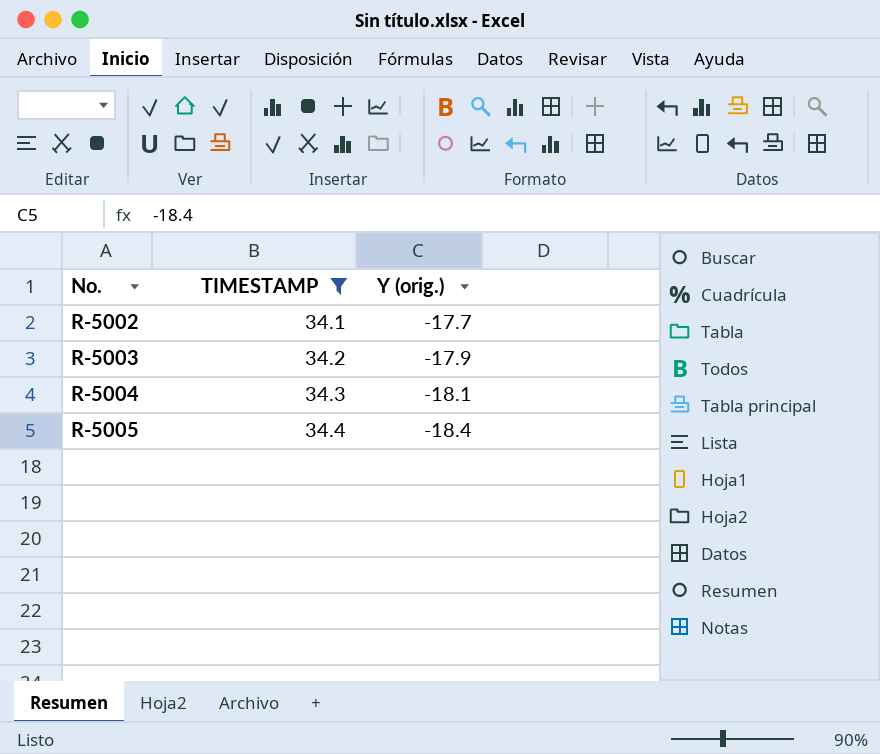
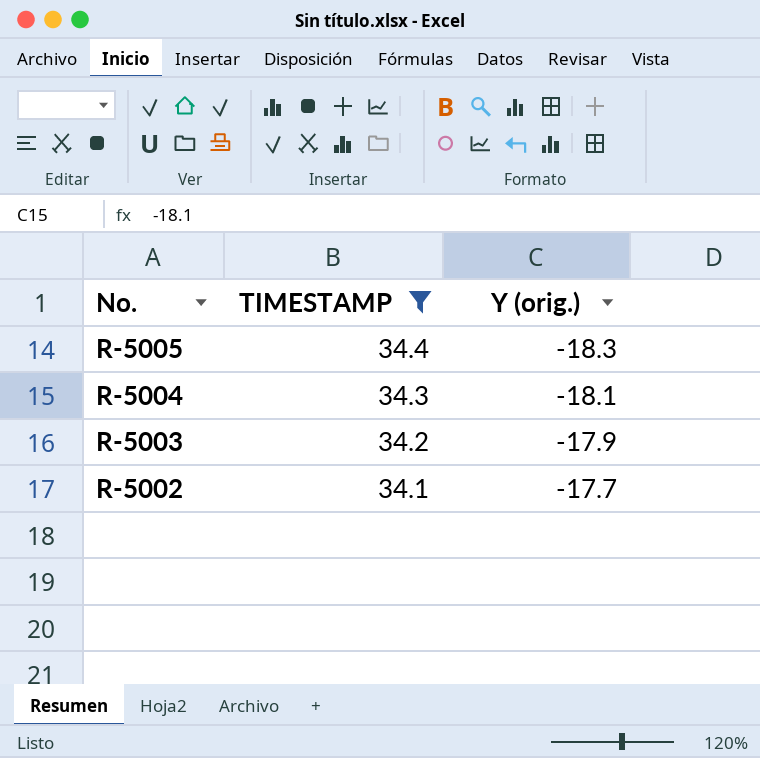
row order: No. ascending -> No. descending
R-5005 | Y (orig.): -18.4 -> -18.3

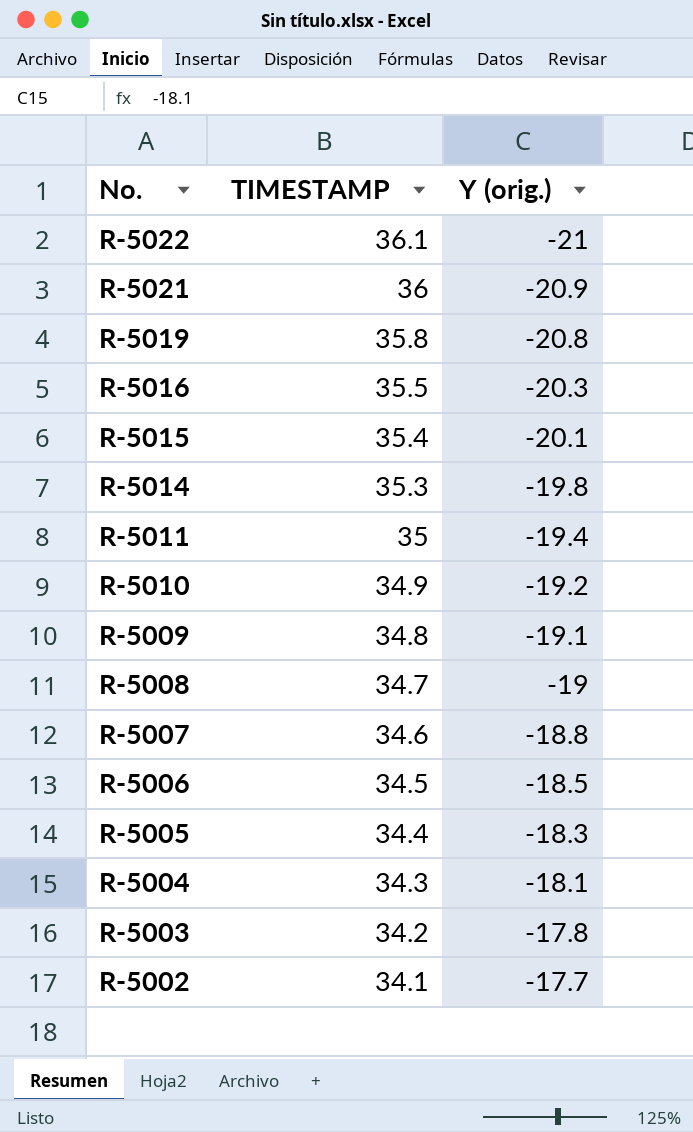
filter: TIMESTAMP <= 34.4 -> none
R-5003 | Y (orig.): -17.9 -> -17.8

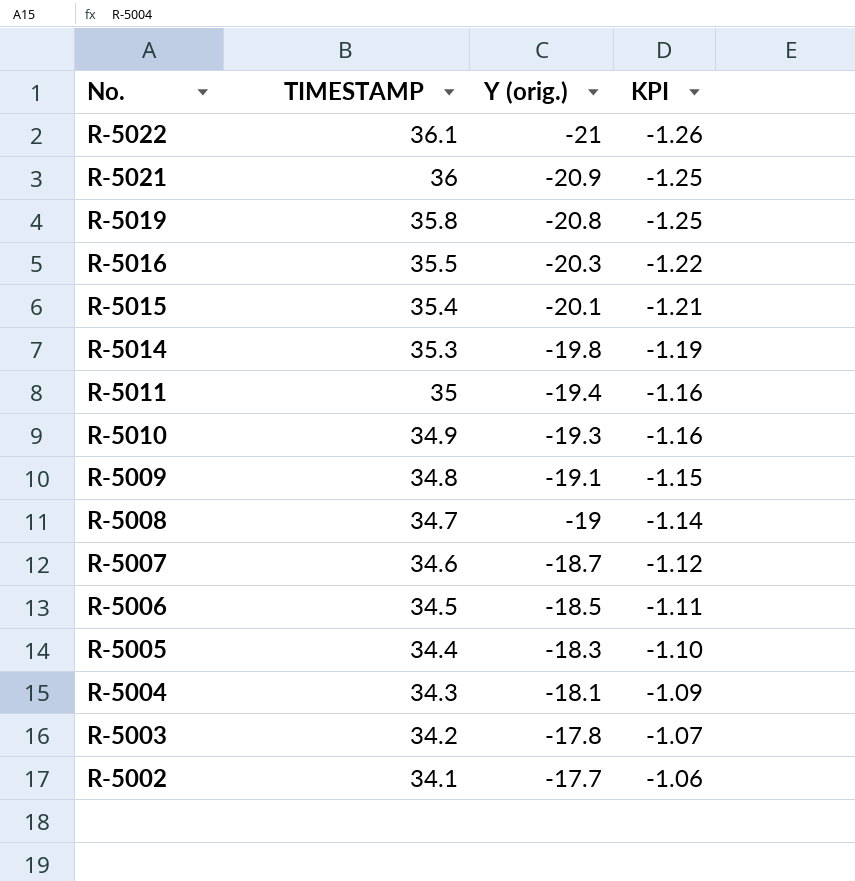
column KPI | formula: none -> [Y (orig.)] * 0.06
R-5010 | Y (orig.): -19.2 -> -19.3
R-5007 | Y (orig.): -18.8 -> -18.7

